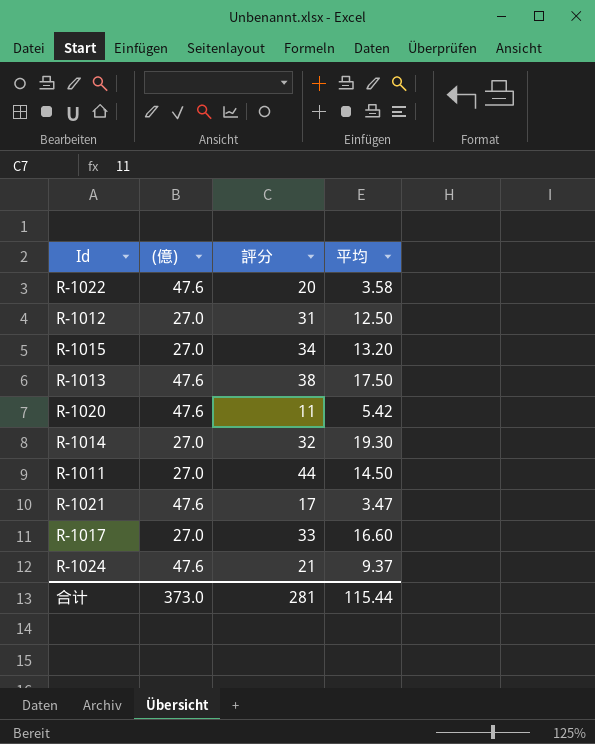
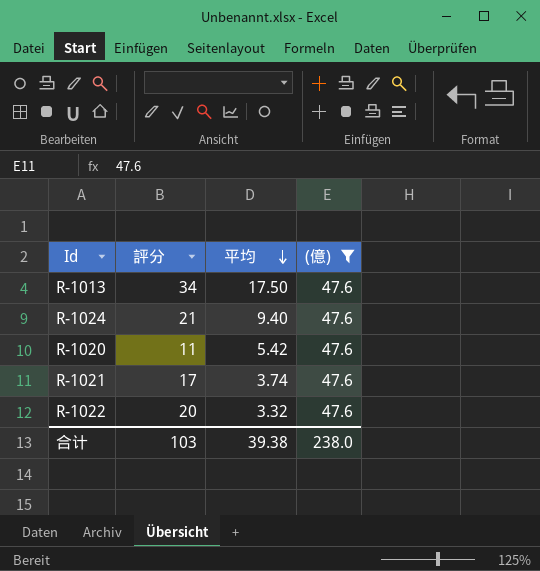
filter: none -> (億) = 47.6
row order: none -> 平均 descending
column (億) | position: 2 -> 4
R-1013 | 評分: 38 -> 34
R-1024 | 平均: 9.37 -> 9.40
R-1021 | 平均: 3.47 -> 3.74
R-1022 | 平均: 3.58 -> 3.32
合计 | 評分: 281 -> 103
合计 | 平均: 115.44 -> 39.38
合计 | (億): 373.0 -> 238.0

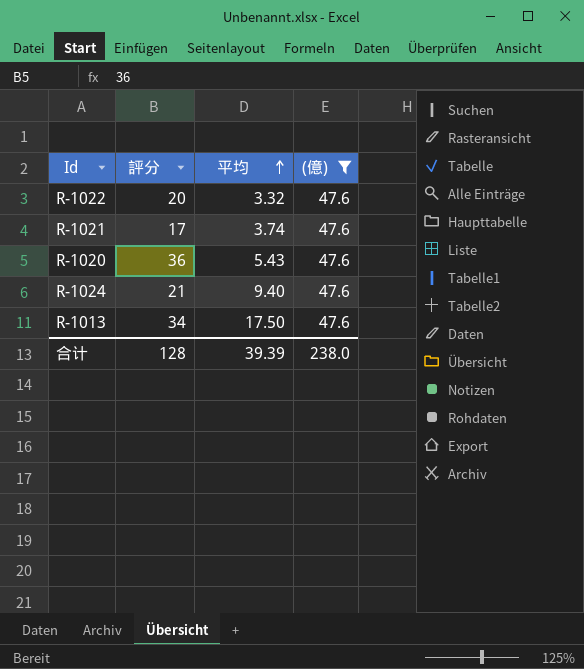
row order: 平均 descending -> 平均 ascending
R-1020 | 評分: 11 -> 36
R-1020 | 平均: 5.42 -> 5.43
合计 | 評分: 103 -> 128
合计 | 平均: 39.38 -> 39.39

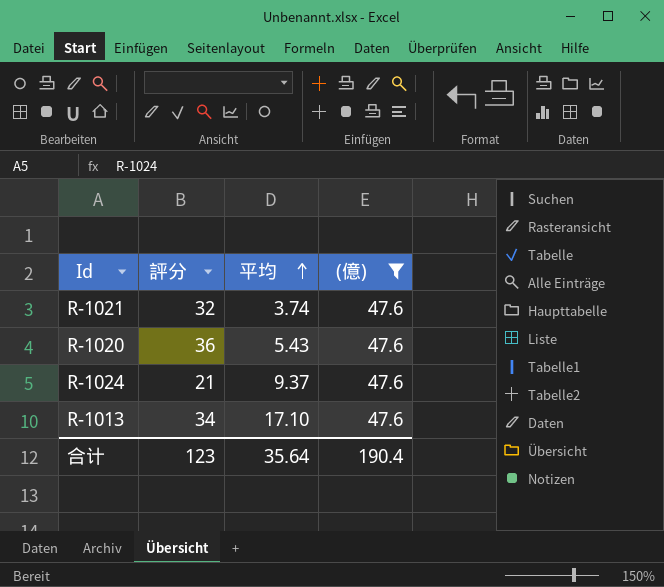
row R-1022: 20 | 3.32 | 47.6 -> none
R-1021 | 評分: 17 -> 32
R-1024 | 平均: 9.40 -> 9.37
R-1013 | 平均: 17.50 -> 17.10
合计 | 評分: 128 -> 123
合计 | 平均: 39.39 -> 35.64
合计 | (億): 238.0 -> 190.4

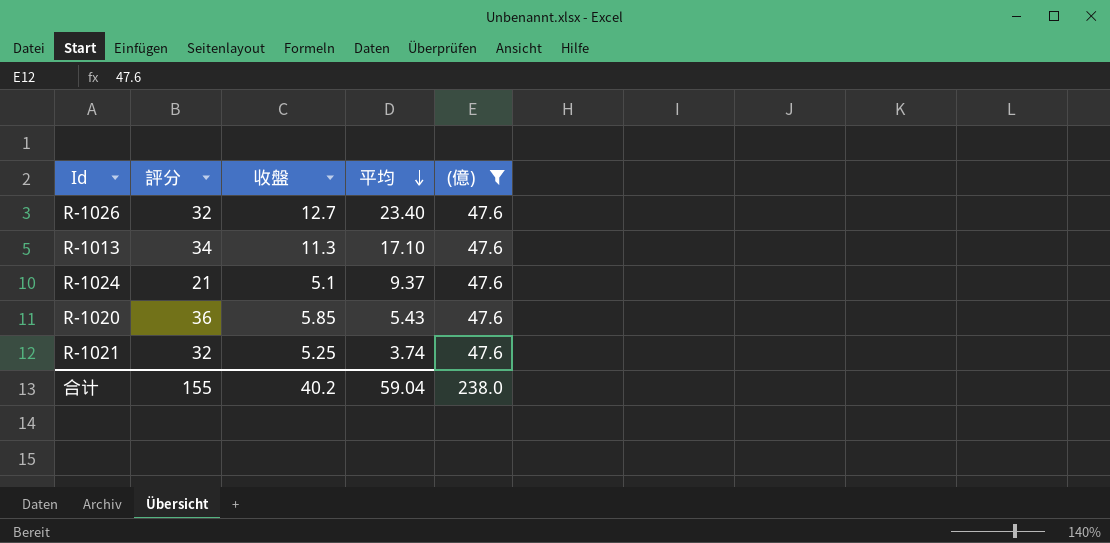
row order: 平均 ascending -> 平均 descending
column 收盤 | position: none -> 3
row R-1026: none -> 32 | 12.7 | 23.40 | 47.6
合计 | 評分: 123 -> 155
合计 | 平均: 35.64 -> 59.04
合计 | (億): 190.4 -> 238.0

